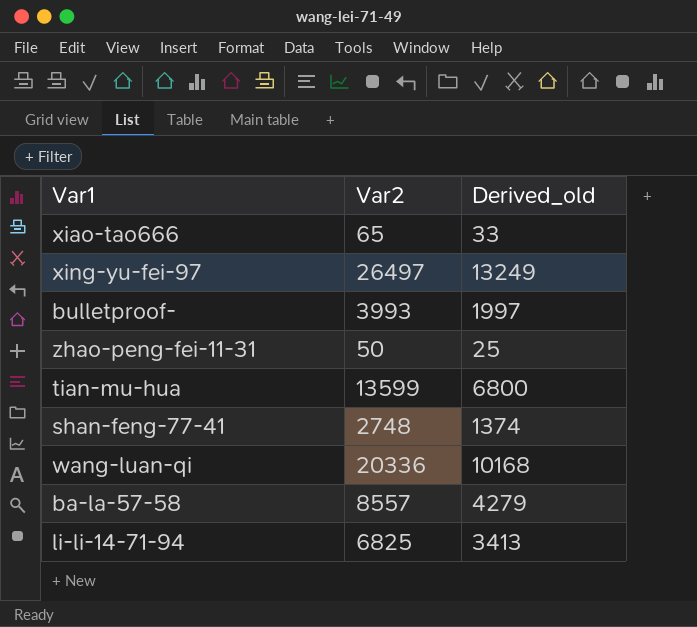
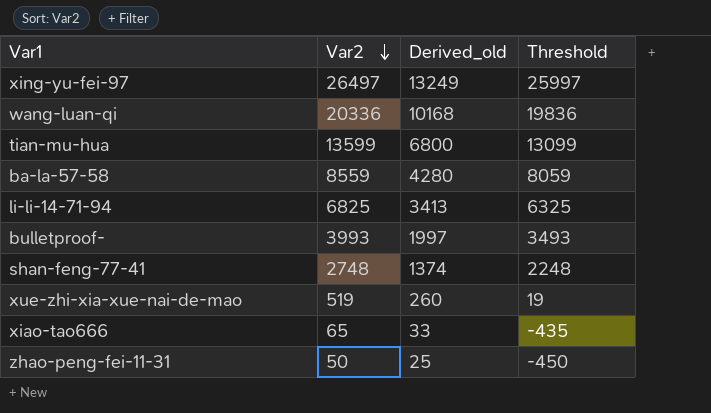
row order: none -> Var2 descending
column Threshold | formula: none -> [Var2] - 500
ba-la-57-58 | Var2: 8557 -> 8559
ba-la-57-58 | Derived_old: 4279 -> 4280
row xue-zhi-xia-xue-nai-de-mao: none -> 519 | 260 | 19

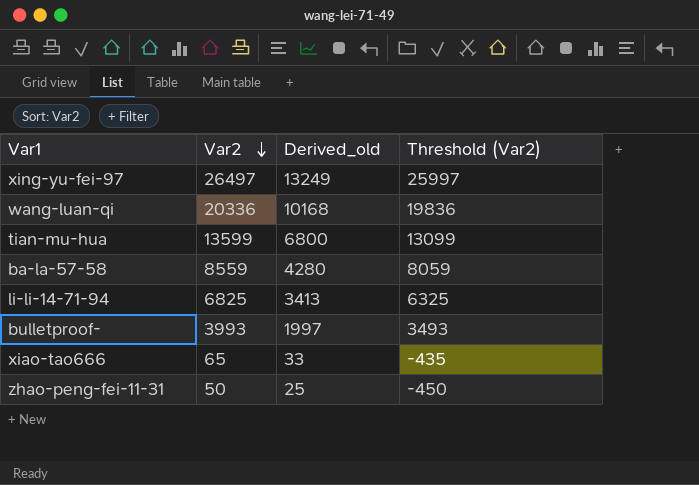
column name: Threshold -> Threshold (Var2)
row shan-feng-77-41: 2748 | 1374 | 2248 -> none
row xue-zhi-xia-xue-nai-de-mao: 519 | 260 | 19 -> none

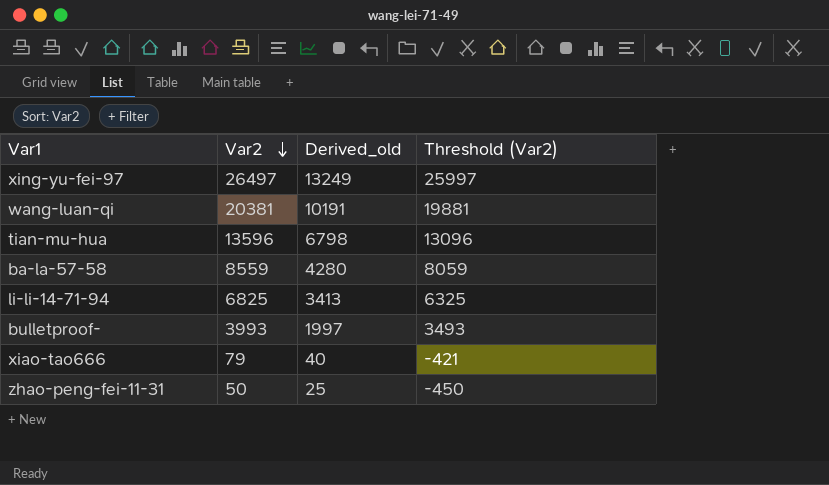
wang-luan-qi | Var2: 20336 -> 20381
wang-luan-qi | Derived_old: 10168 -> 10191
wang-luan-qi | Threshold (Var2): 19836 -> 19881
tian-mu-hua | Var2: 13599 -> 13596
tian-mu-hua | Derived_old: 6800 -> 6798
tian-mu-hua | Threshold (Var2): 13099 -> 13096
xiao-tao666 | Var2: 65 -> 79
xiao-tao666 | Derived_old: 33 -> 40
xiao-tao666 | Threshold (Var2): -435 -> -421

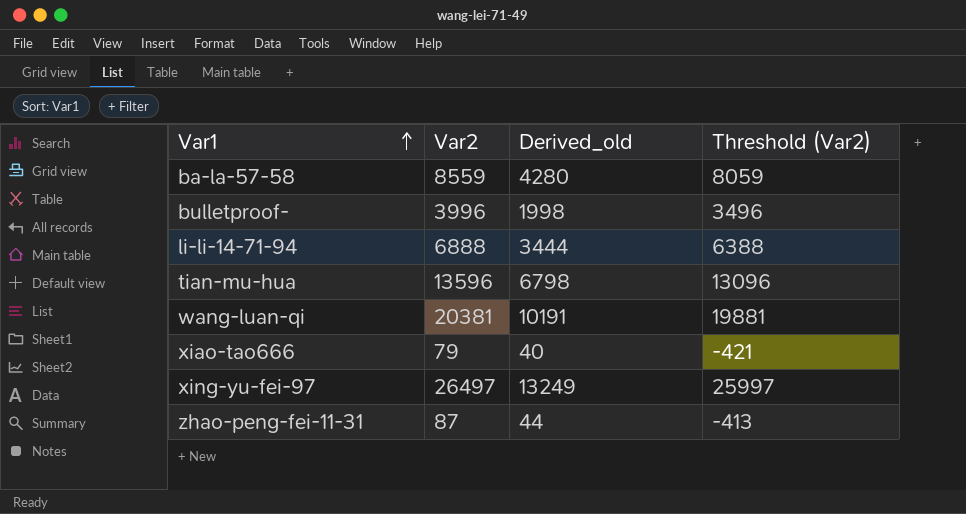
row order: Var2 descending -> Var1 ascending
bulletproof- | Var2: 3993 -> 3996
bulletproof- | Derived_old: 1997 -> 1998
bulletproof- | Threshold (Var2): 3493 -> 3496
li-li-14-71-94 | Var2: 6825 -> 6888
li-li-14-71-94 | Derived_old: 3413 -> 3444
li-li-14-71-94 | Threshold (Var2): 6325 -> 6388
zhao-peng-fei-11-31 | Var2: 50 -> 87
zhao-peng-fei-11-31 | Derived_old: 25 -> 44
zhao-peng-fei-11-31 | Threshold (Var2): -450 -> -413

